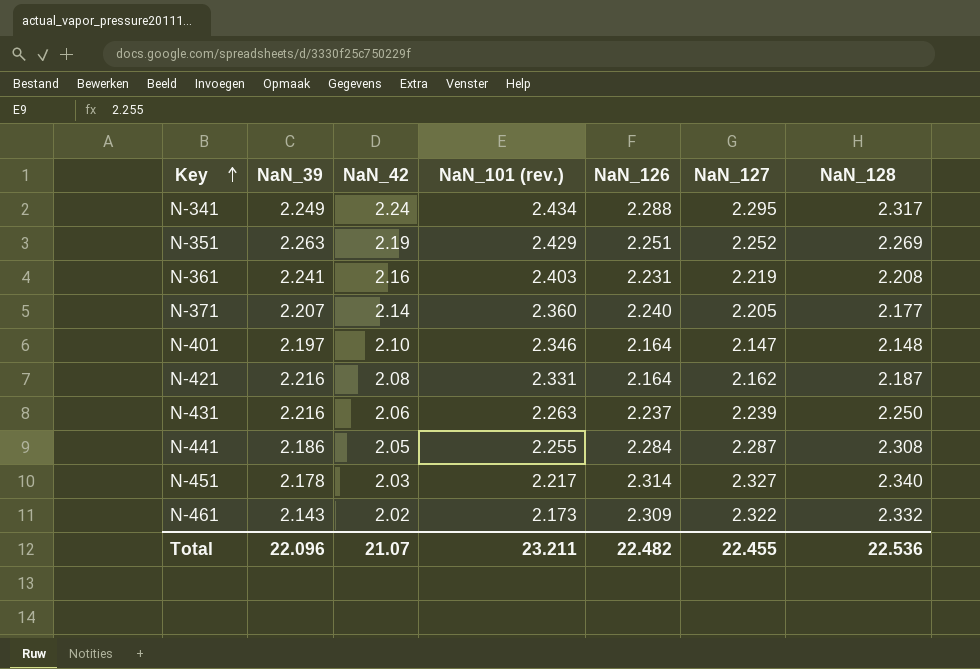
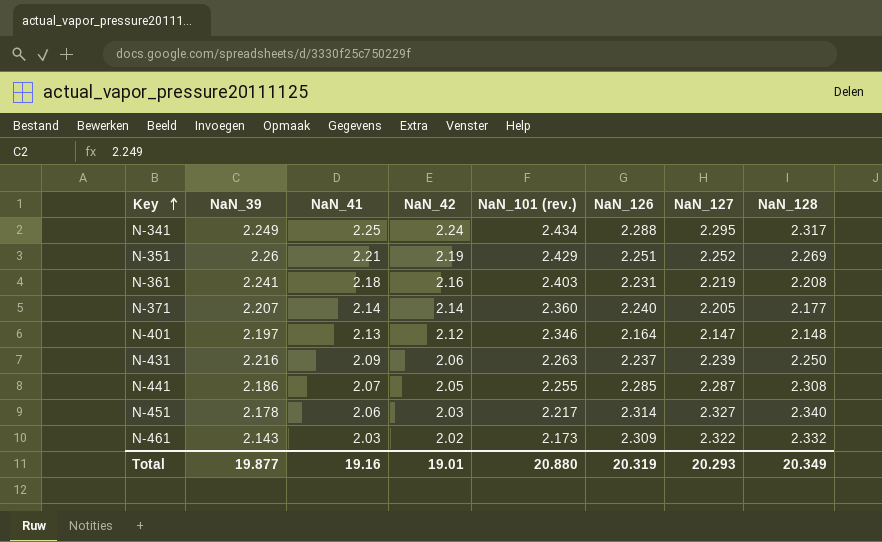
column NaN_41 | position: none -> 3
row N-421: 2.216 | 2.08 | 2.331 | 2.164 | 2.162 | 2.187 -> none
N-351 | NaN_39: 2.263 -> 2.26
N-401 | NaN_42: 2.10 -> 2.12
N-441 | NaN_126: 2.284 -> 2.285
Total | NaN_39: 22.096 -> 19.877
Total | NaN_42: 21.07 -> 19.01
Total | NaN_101 (rev.): 23.211 -> 20.880
Total | NaN_126: 22.482 -> 20.319
Total | NaN_127: 22.455 -> 20.293
Total | NaN_128: 22.536 -> 20.349

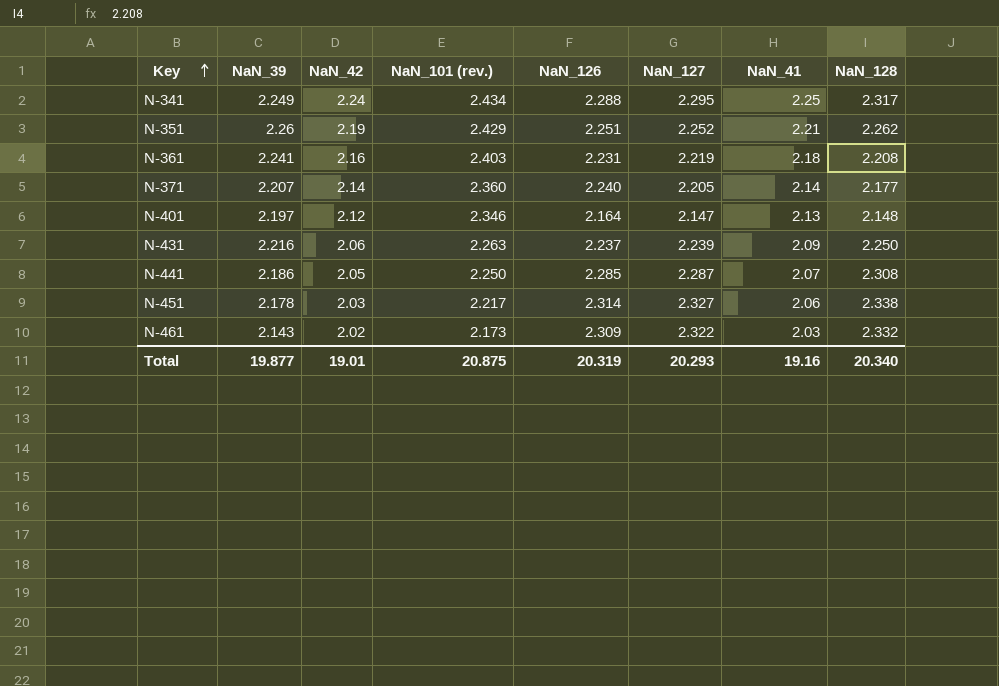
column NaN_41 | position: 3 -> 7
N-351 | NaN_128: 2.269 -> 2.262
N-441 | NaN_101 (rev.): 2.255 -> 2.250
N-451 | NaN_128: 2.340 -> 2.338
Total | NaN_101 (rev.): 20.880 -> 20.875
Total | NaN_128: 20.349 -> 20.340

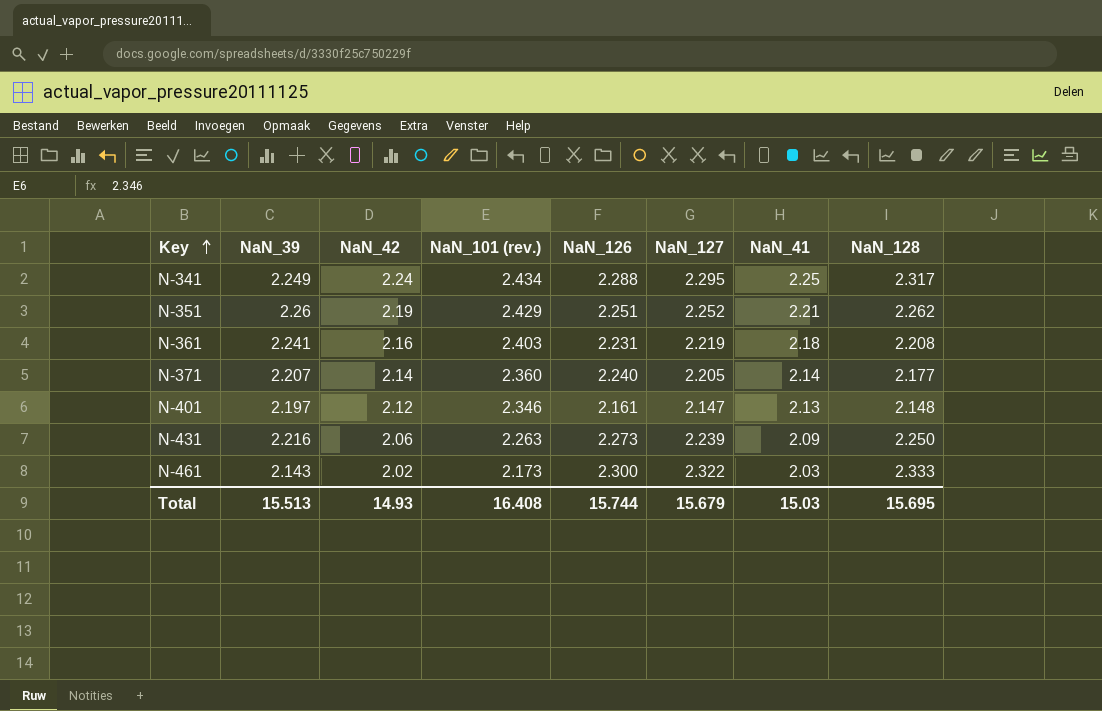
row N-441: 2.186 | 2.05 | 2.250 | 2.285 | 2.287 | 2.07 | 2.308 -> none
row N-451: 2.178 | 2.03 | 2.217 | 2.314 | 2.327 | 2.06 | 2.338 -> none
N-401 | NaN_126: 2.164 -> 2.161
N-431 | NaN_126: 2.237 -> 2.273
N-461 | NaN_126: 2.309 -> 2.300
N-461 | NaN_128: 2.332 -> 2.333
Total | NaN_39: 19.877 -> 15.513
Total | NaN_42: 19.01 -> 14.93
Total | NaN_101 (rev.): 20.875 -> 16.408
Total | NaN_126: 20.319 -> 15.744
Total | NaN_127: 20.293 -> 15.679
Total | NaN_41: 19.16 -> 15.03
Total | NaN_128: 20.340 -> 15.695

